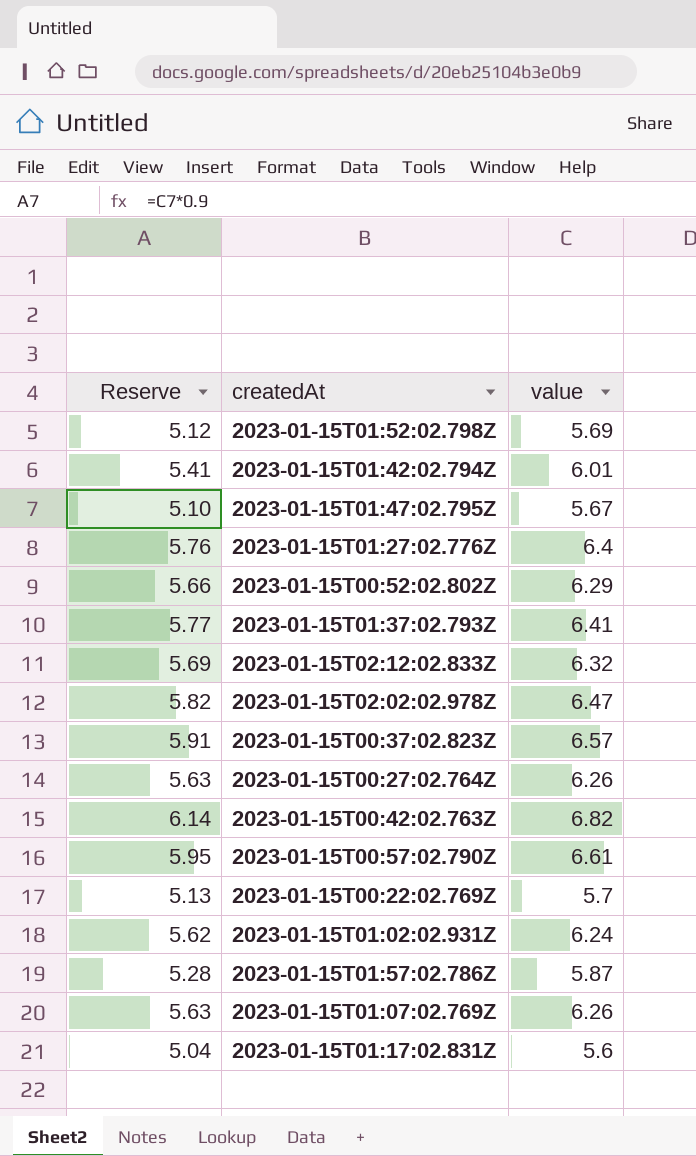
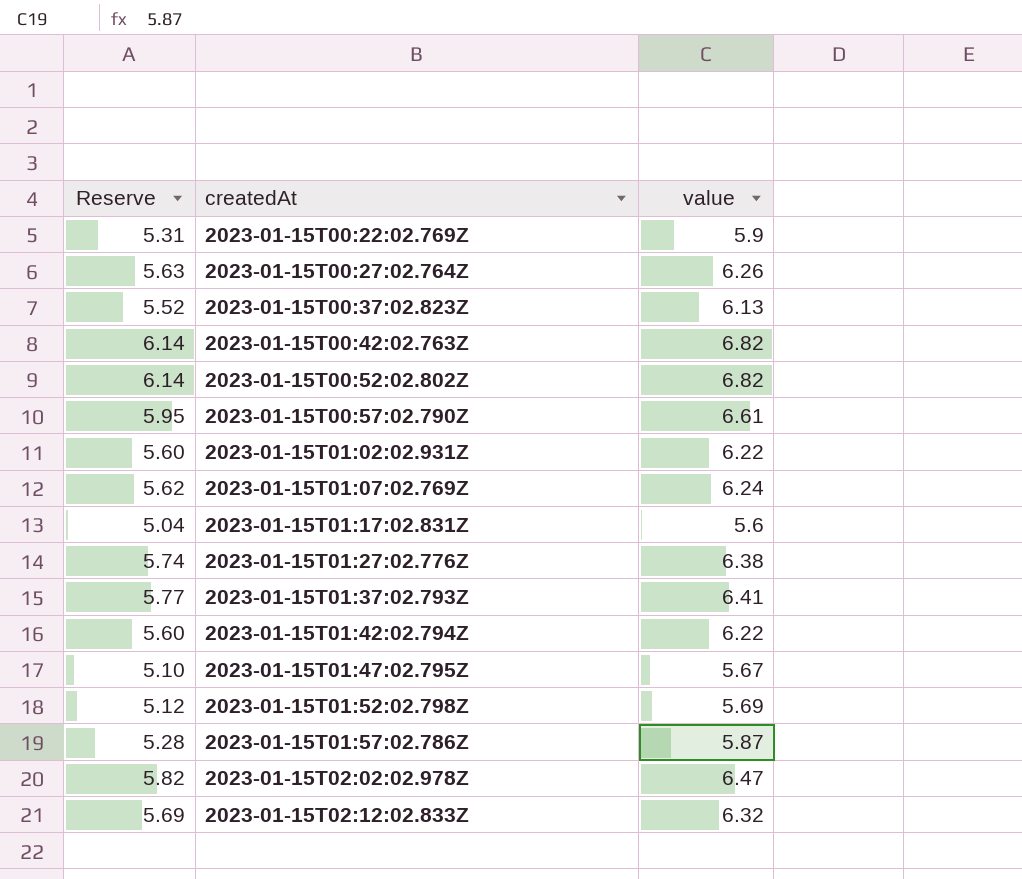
row order: none -> createdAt ascending
2023-01-15T00:22:02.769Z | Reserve: 5.13 -> 5.31
2023-01-15T00:22:02.769Z | value: 5.7 -> 5.9
2023-01-15T00:37:02.823Z | Reserve: 5.91 -> 5.52
2023-01-15T00:37:02.823Z | value: 6.57 -> 6.13
2023-01-15T00:52:02.802Z | Reserve: 5.66 -> 6.14
2023-01-15T00:52:02.802Z | value: 6.29 -> 6.82
2023-01-15T01:02:02.931Z | Reserve: 5.62 -> 5.60
2023-01-15T01:02:02.931Z | value: 6.24 -> 6.22
2023-01-15T01:07:02.769Z | Reserve: 5.63 -> 5.62
2023-01-15T01:07:02.769Z | value: 6.26 -> 6.24
2023-01-15T01:27:02.776Z | Reserve: 5.76 -> 5.74
2023-01-15T01:27:02.776Z | value: 6.4 -> 6.38
2023-01-15T01:42:02.794Z | Reserve: 5.41 -> 5.60
2023-01-15T01:42:02.794Z | value: 6.01 -> 6.22

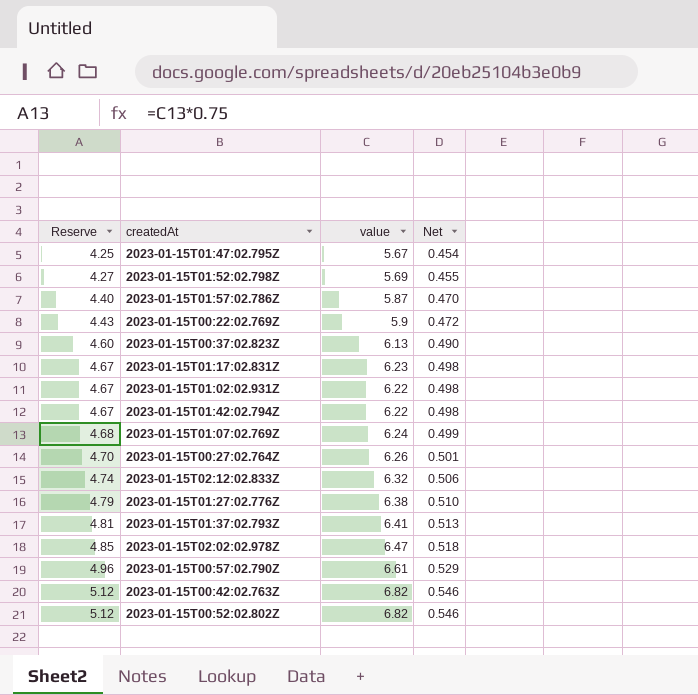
row order: createdAt ascending -> Reserve ascending
column Reserve | formula: [value] * 0.9 -> [value] * 0.75
column Net | formula: none -> [value] * 0.08
2023-01-15T01:17:02.831Z | value: 5.6 -> 6.23

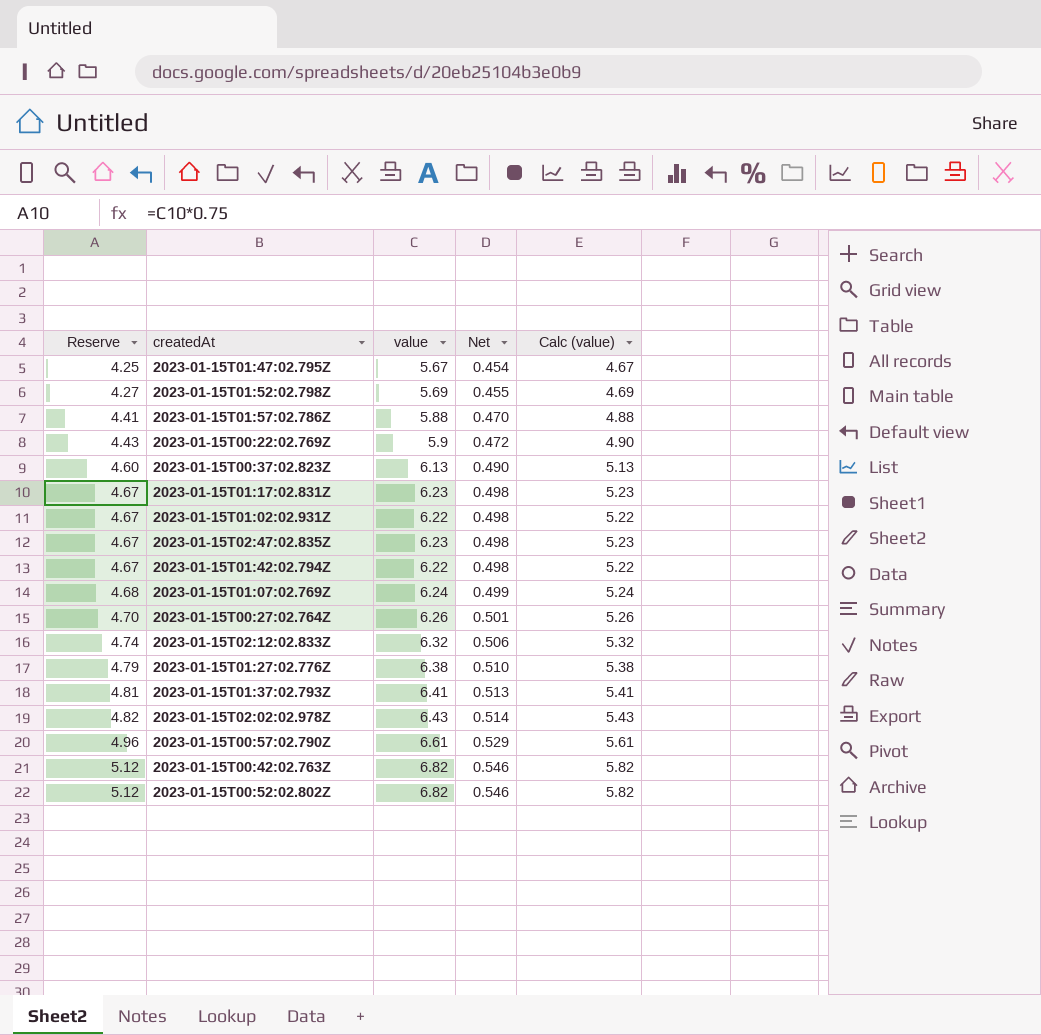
column Calc (value) | formula: none -> [value] - 1
2023-01-15T01:57:02.786Z | Reserve: 4.40 -> 4.41
2023-01-15T01:57:02.786Z | value: 5.87 -> 5.88
row 2023-01-15T02:47:02.835Z: none -> 4.67 | 6.23 | 0.498 | 5.23
2023-01-15T02:02:02.978Z | Reserve: 4.85 -> 4.82
2023-01-15T02:02:02.978Z | value: 6.47 -> 6.43
2023-01-15T02:02:02.978Z | Net: 0.518 -> 0.514

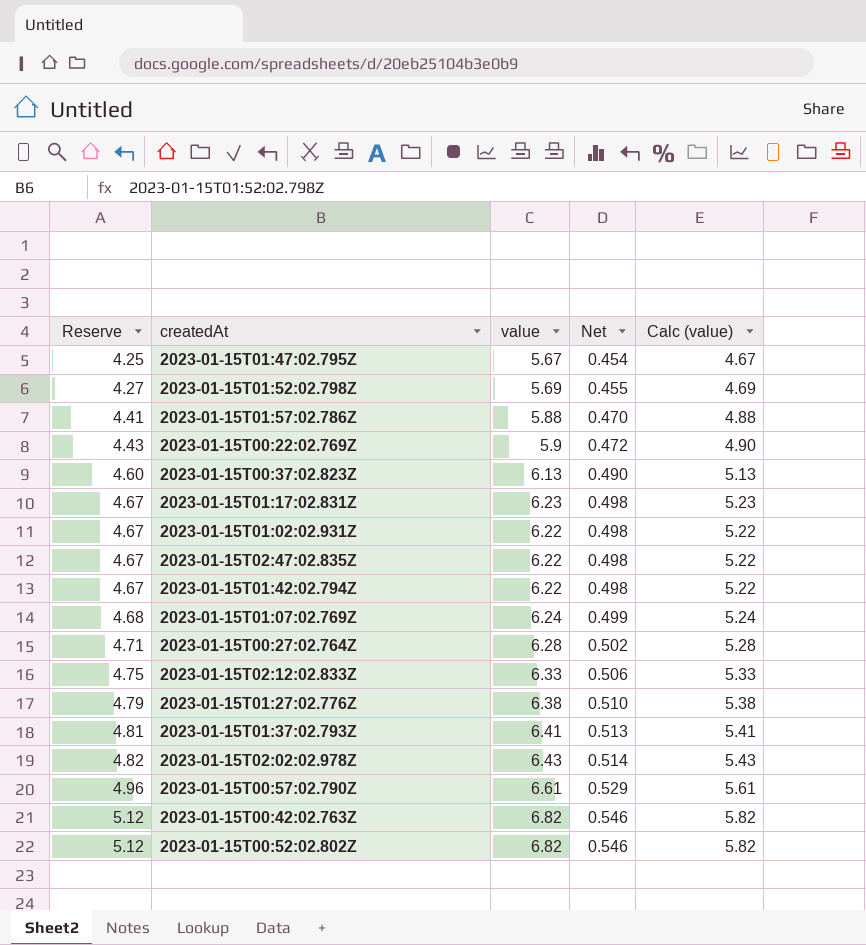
2023-01-15T02:47:02.835Z | value: 6.23 -> 6.22
2023-01-15T02:47:02.835Z | Calc (value): 5.23 -> 5.22
2023-01-15T00:27:02.764Z | Reserve: 4.70 -> 4.71
2023-01-15T00:27:02.764Z | value: 6.26 -> 6.28
2023-01-15T00:27:02.764Z | Net: 0.501 -> 0.502
2023-01-15T00:27:02.764Z | Calc (value): 5.26 -> 5.28
2023-01-15T02:12:02.833Z | Reserve: 4.74 -> 4.75
2023-01-15T02:12:02.833Z | value: 6.32 -> 6.33
2023-01-15T02:12:02.833Z | Calc (value): 5.32 -> 5.33

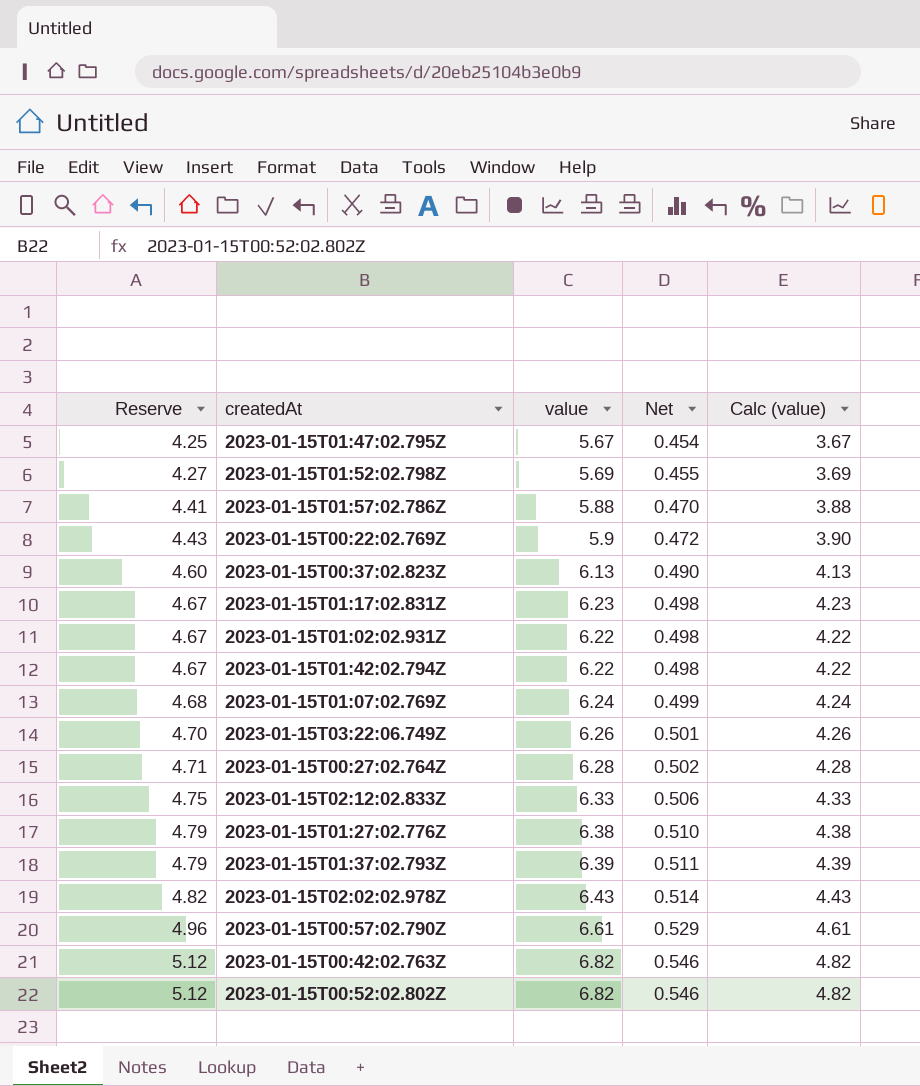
column Calc (value) | formula: [value] - 1 -> [value] - 2
row 2023-01-15T02:47:02.835Z: 4.67 | 6.22 | 0.498 | 5.22 -> none
row 2023-01-15T03:22:06.749Z: none -> 4.70 | 6.26 | 0.501 | 4.26
2023-01-15T01:37:02.793Z | Reserve: 4.81 -> 4.79
2023-01-15T01:37:02.793Z | value: 6.41 -> 6.39
2023-01-15T01:37:02.793Z | Net: 0.513 -> 0.511

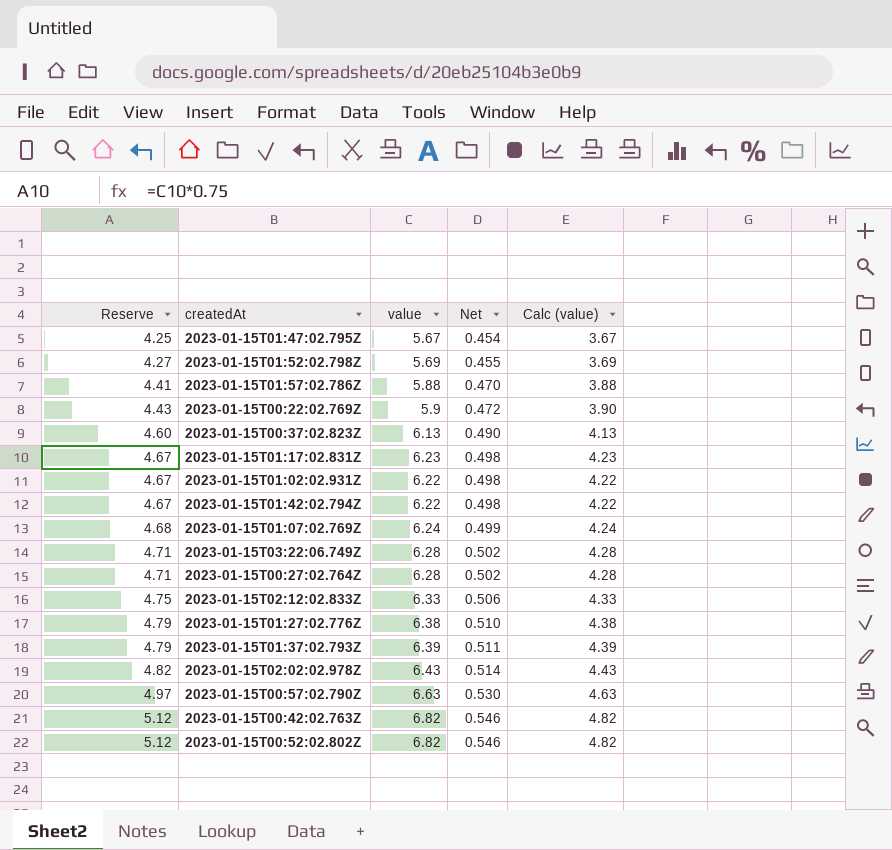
2023-01-15T03:22:06.749Z | Reserve: 4.70 -> 4.71
2023-01-15T03:22:06.749Z | value: 6.26 -> 6.28
2023-01-15T03:22:06.749Z | Net: 0.501 -> 0.502
2023-01-15T03:22:06.749Z | Calc (value): 4.26 -> 4.28
2023-01-15T00:57:02.790Z | Reserve: 4.96 -> 4.97
2023-01-15T00:57:02.790Z | value: 6.61 -> 6.63
2023-01-15T00:57:02.790Z | Net: 0.529 -> 0.530
2023-01-15T00:57:02.790Z | Calc (value): 4.61 -> 4.63

